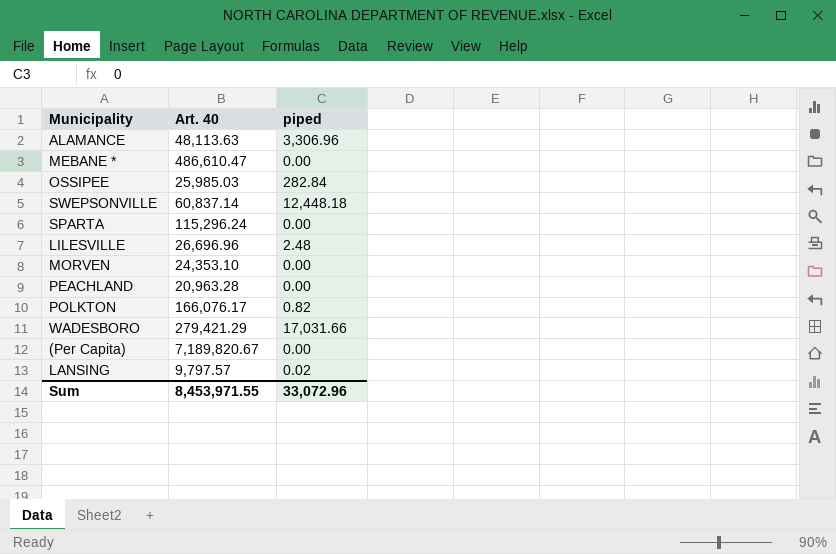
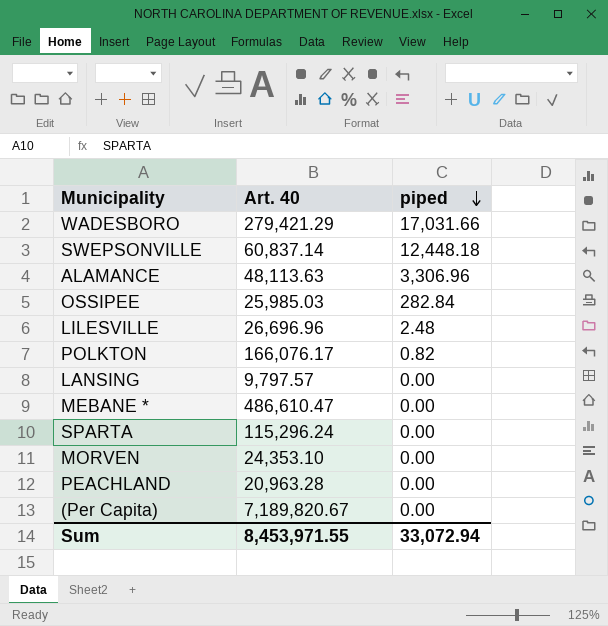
row order: none -> piped descending
LANSING | piped: 0.02 -> 0.00
Sum | piped: 33,072.96 -> 33,072.94

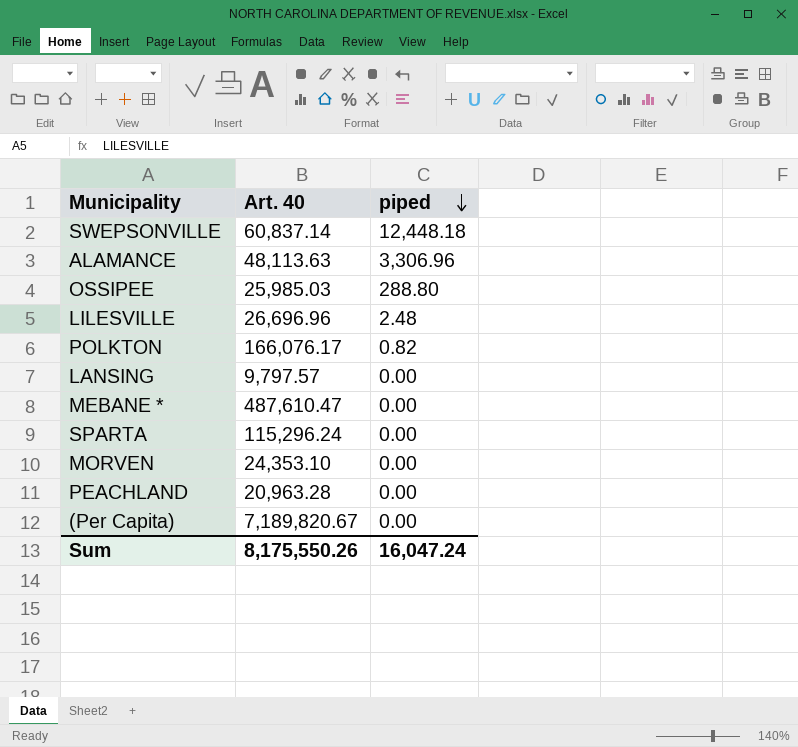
row WADESBORO: 279,421.29 | 17,031.66 -> none
OSSIPEE | piped: 282.84 -> 288.80
MEBANE * | Art. 40: 486,610.47 -> 487,610.47
Sum | Art. 40: 8,453,971.55 -> 8,175,550.26
Sum | piped: 33,072.94 -> 16,047.24

